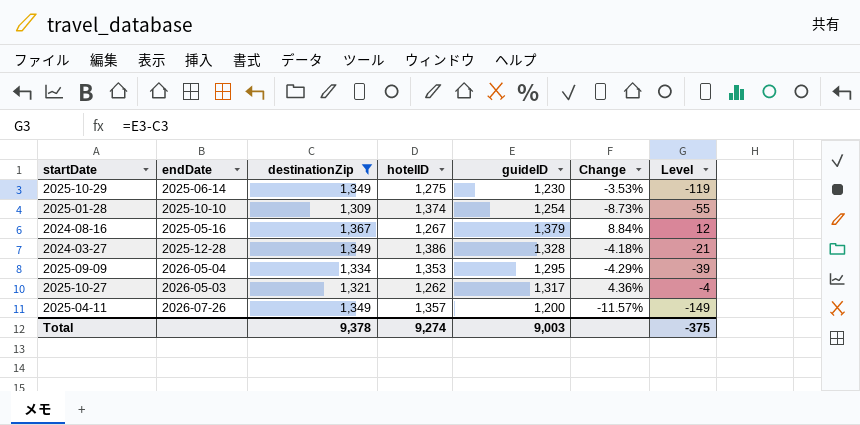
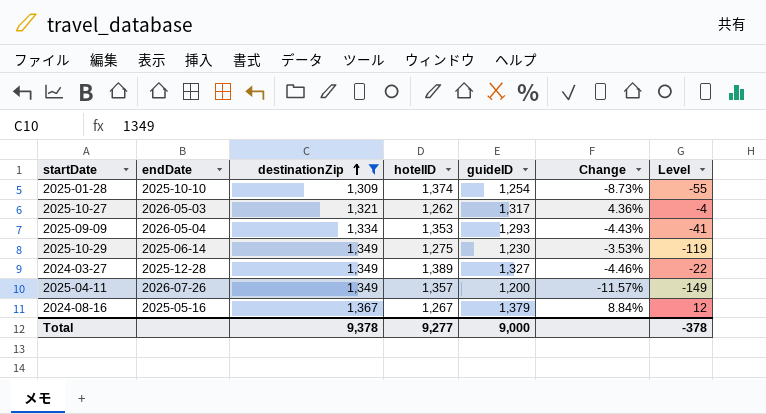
row order: none -> destinationZip ascending
2025-09-09 | guideID: 1,295 -> 1,293
2025-09-09 | Change: -4.29% -> -4.43%
2025-09-09 | Level: -39 -> -41
2024-03-27 | hotelID: 1,386 -> 1,389
2024-03-27 | guideID: 1,328 -> 1,327
2024-03-27 | Change: -4.18% -> -4.46%
2024-03-27 | Level: -21 -> -22
Total | hotelID: 9,274 -> 9,277
Total | guideID: 9,003 -> 9,000
Total | Level: -375 -> -378

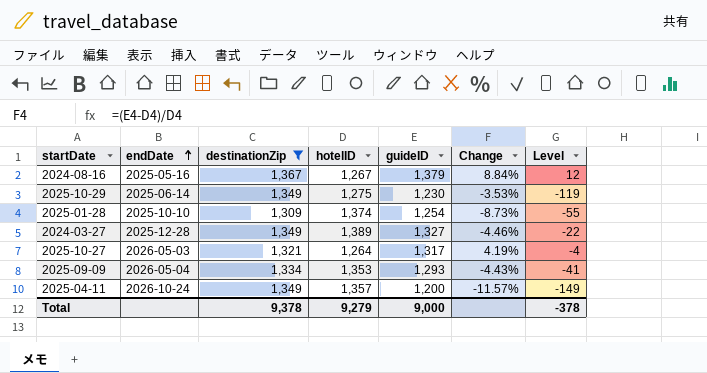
row order: destinationZip ascending -> endDate ascending
2025-10-27 | hotelID: 1,262 -> 1,264
2025-10-27 | Change: 4.36% -> 4.19%
2025-04-11 | endDate: 2026-07-26 -> 2026-10-24
Total | hotelID: 9,277 -> 9,279

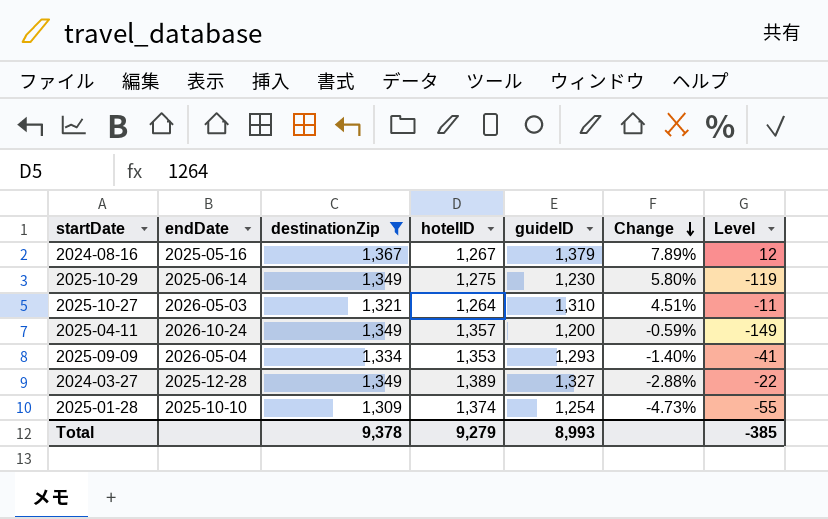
row order: endDate ascending -> Change descending
column Change | formula: ([guideID] - [hotelID]) / [hotelID] -> ([destinationZip] - [hotelID]) / [hotelID]
2025-10-27 | guideID: 1,317 -> 1,310
2025-10-27 | Level: -4 -> -11
Total | guideID: 9,000 -> 8,993
Total | Level: -378 -> -385

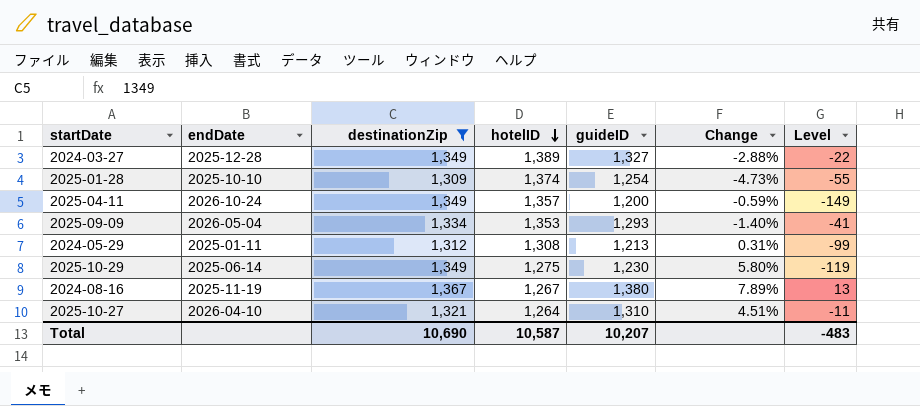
row order: Change descending -> hotelID descending
row 2024-05-29: none -> 2025-01-11 | 1,312 | 1,308 | 1,213 | 0.31% | -99
2024-08-16 | endDate: 2025-05-16 -> 2025-11-19
2024-08-16 | guideID: 1,379 -> 1,380
2024-08-16 | Level: 12 -> 13
2025-10-27 | endDate: 2026-05-03 -> 2026-04-10
Total | destinationZip: 9,378 -> 10,690
Total | hotelID: 9,279 -> 10,587
Total | guideID: 8,993 -> 10,207
Total | Level: -385 -> -483

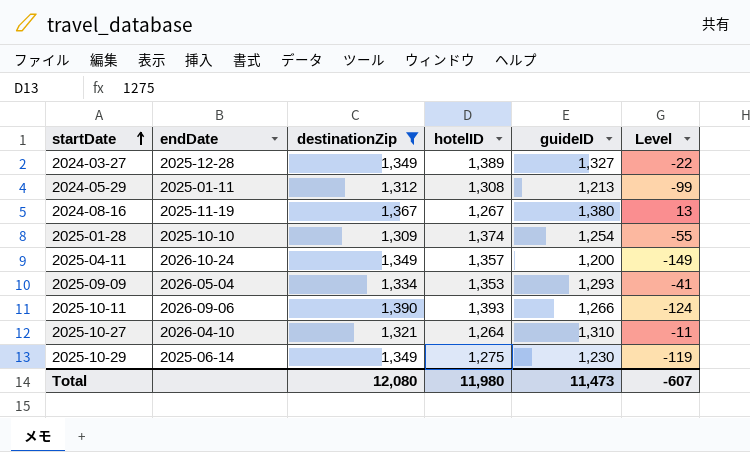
row order: hotelID descending -> startDate ascending
column Change | formula: ([destinationZip] - [hotelID]) / [hotelID] -> none
row 2025-10-11: none -> 2026-09-06 | 1,390 | 1,393 | 1,266 | -124
Total | destinationZip: 10,690 -> 12,080
Total | hotelID: 10,587 -> 11,980
Total | guideID: 10,207 -> 11,473
Total | Level: -483 -> -607

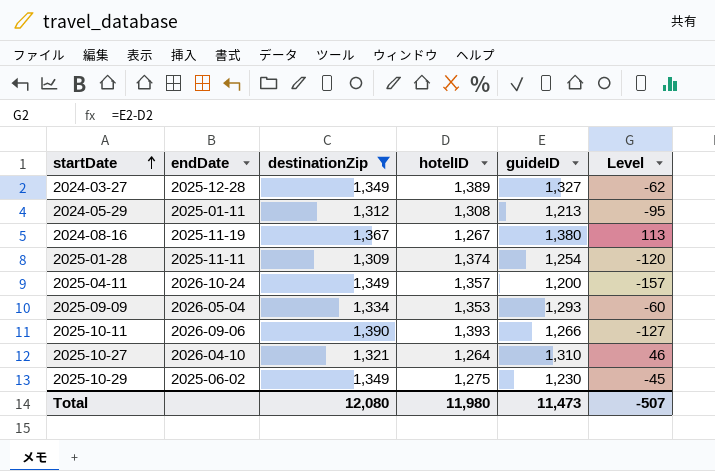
column Level | formula: [guideID] - [destinationZip] -> [guideID] - [hotelID]
2025-01-28 | endDate: 2025-10-10 -> 2025-11-11
2025-10-29 | endDate: 2025-06-14 -> 2025-06-02
Total | Level: -607 -> -507

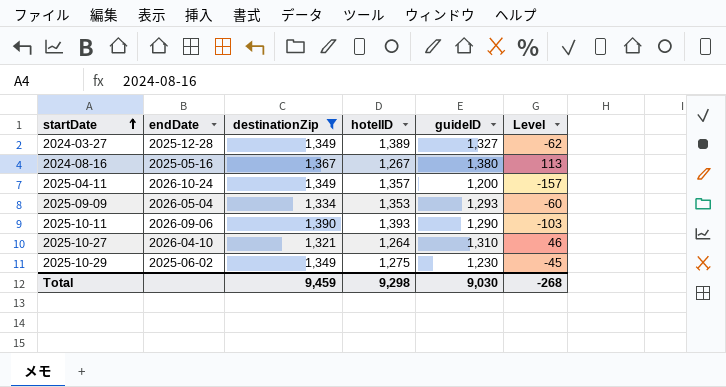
row 2024-05-29: 2025-01-11 | 1,312 | 1,308 | 1,213 | -95 -> none
row 2025-01-28: 2025-11-11 | 1,309 | 1,374 | 1,254 | -120 -> none
2024-08-16 | endDate: 2025-11-19 -> 2025-05-16
2025-10-11 | guideID: 1,266 -> 1,290
2025-10-11 | Level: -127 -> -103
Total | destinationZip: 12,080 -> 9,459
Total | hotelID: 11,980 -> 9,298
Total | guideID: 11,473 -> 9,030
Total | Level: -507 -> -268

